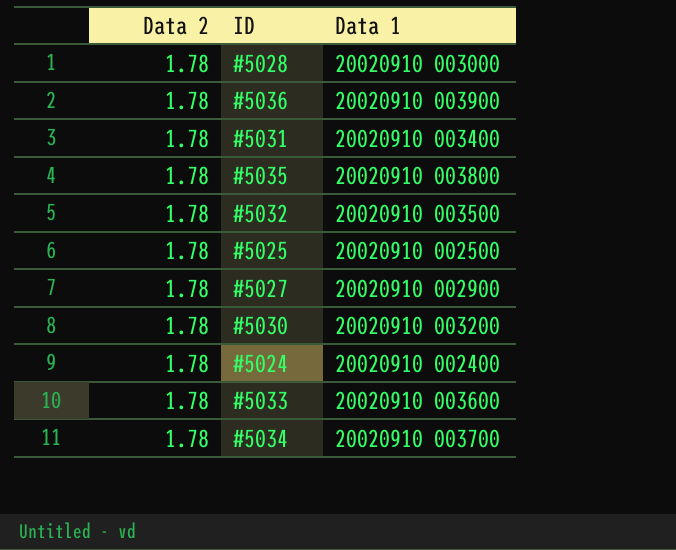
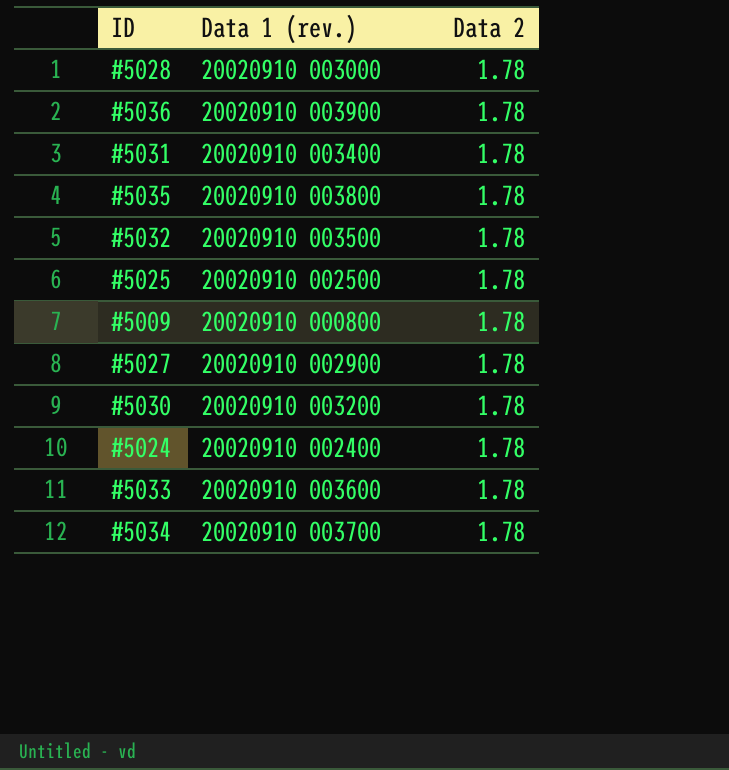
column name: Data 1 -> Data 1 (rev.)
column Data 2 | position: 1 -> 3
row #5009: none -> 20020910 000800 | 1.78

